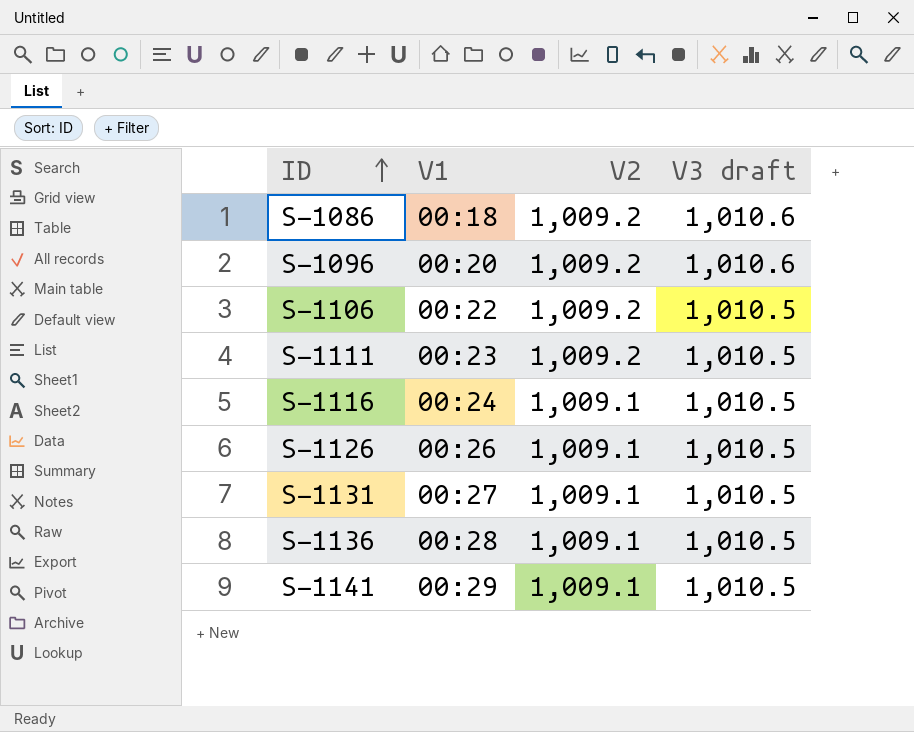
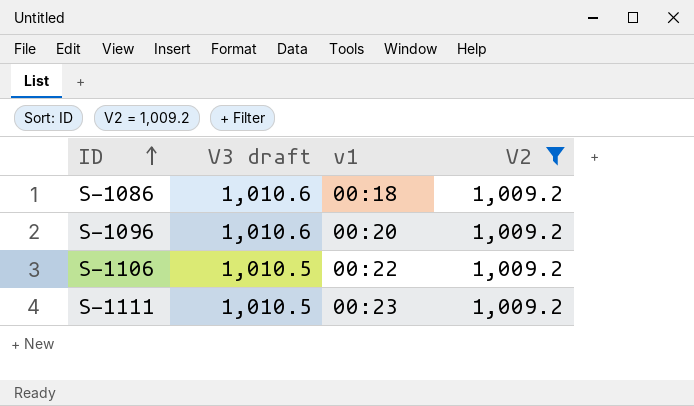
filter: none -> V2 = 1,009.2
column V3 draft | position: 4 -> 2
column name: V1 -> v1

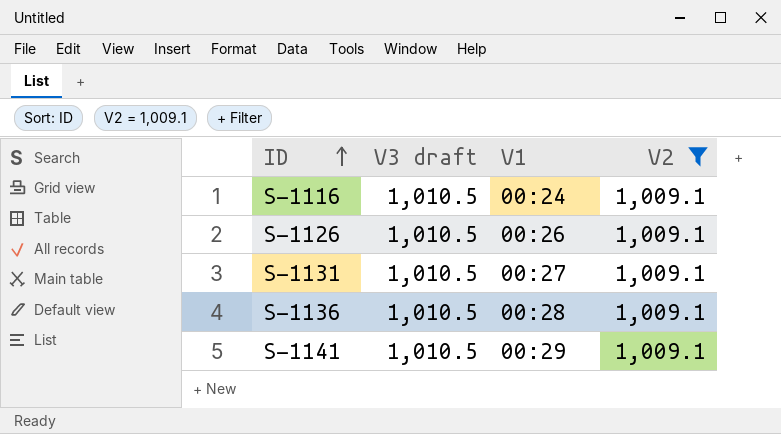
filter: V2 = 1,009.2 -> V2 = 1,009.1
column name: v1 -> V1

